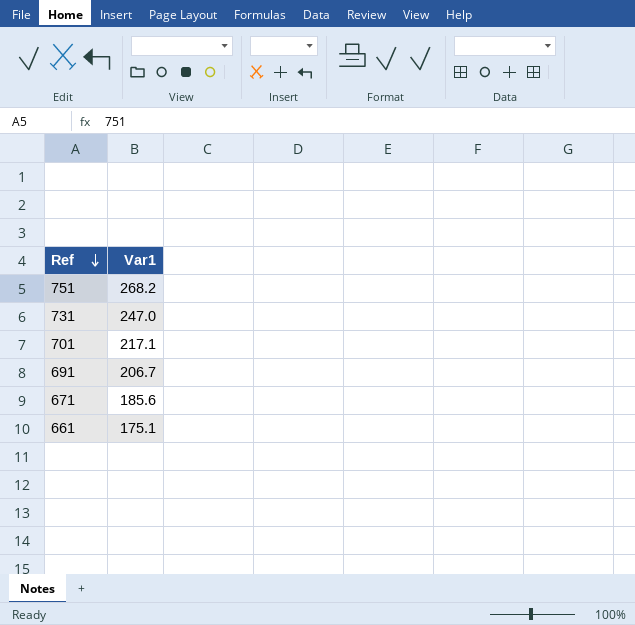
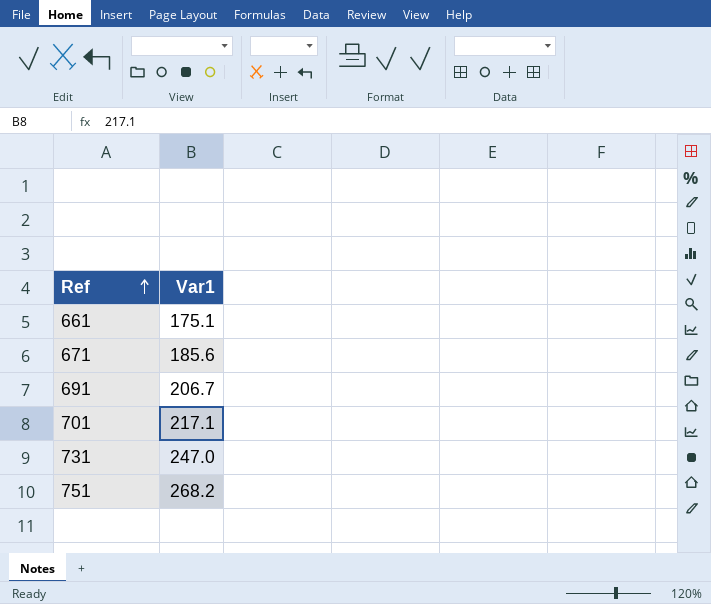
row order: Ref descending -> Ref ascending

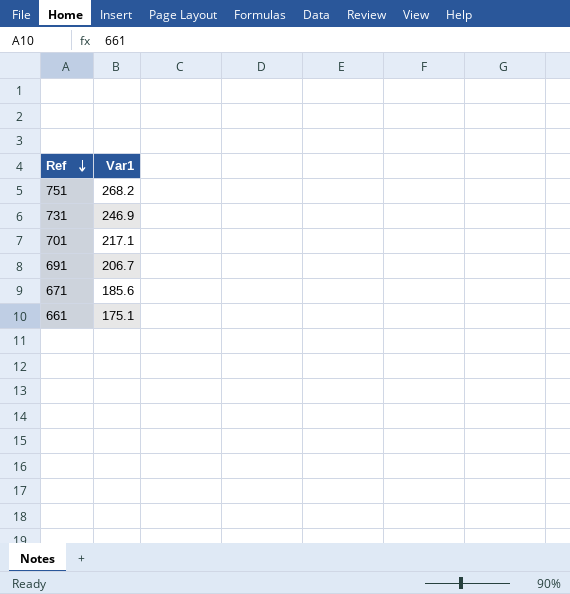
row order: Ref ascending -> Ref descending
731 | Var1: 247.0 -> 246.9

